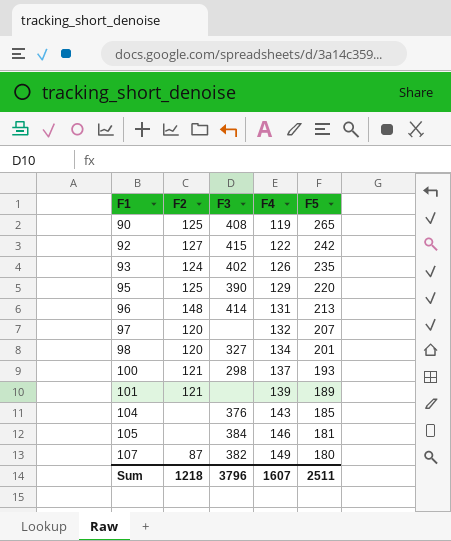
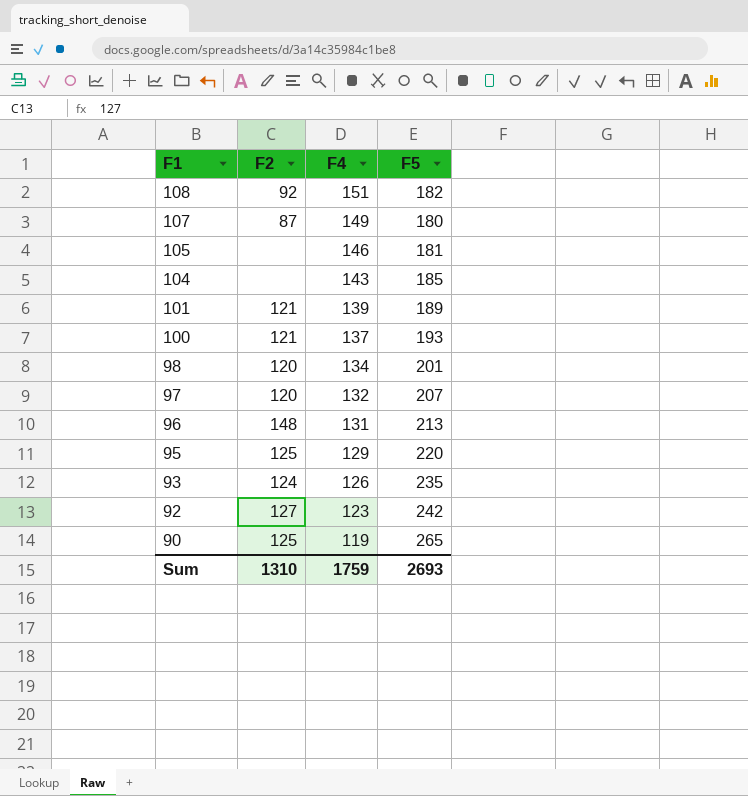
row order: F1 ascending -> F1 descending
column F3 | position: 3 -> none
row 108: none -> 92 | 151 | 182
92 | F4: 122 -> 123
Sum | F2: 1218 -> 1310
Sum | F4: 1607 -> 1759
Sum | F5: 2511 -> 2693

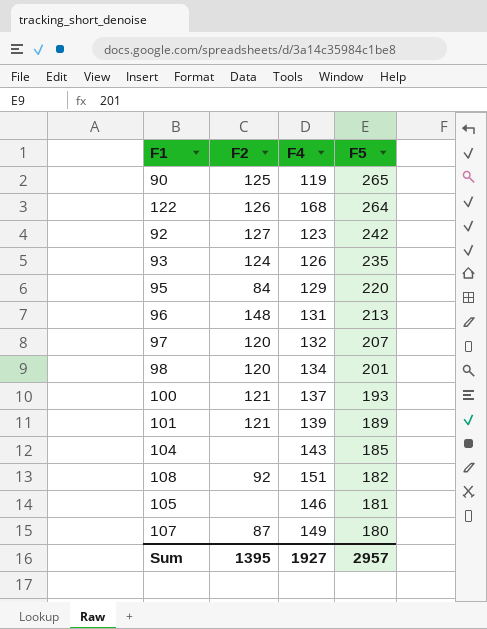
row order: F1 descending -> F5 descending
row 122: none -> 126 | 168 | 264
95 | F2: 125 -> 84
Sum | F2: 1310 -> 1395
Sum | F4: 1759 -> 1927
Sum | F5: 2693 -> 2957

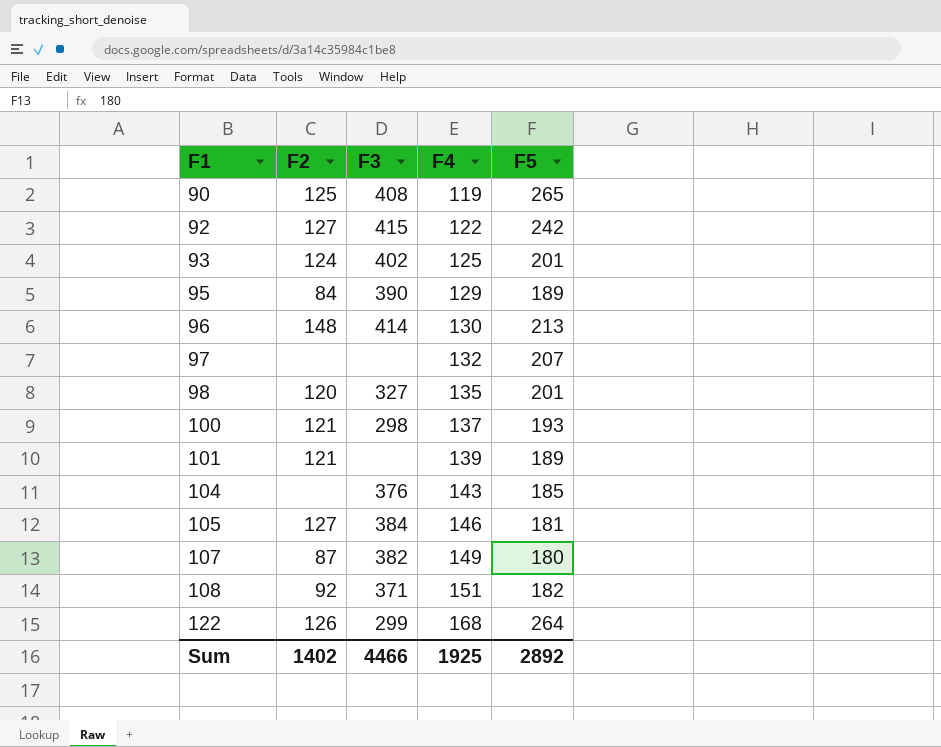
row order: F5 descending -> F1 ascending
column F3 | position: none -> 3
92 | F4: 123 -> 122
93 | F4: 126 -> 125
93 | F5: 235 -> 201
95 | F5: 220 -> 189
96 | F4: 131 -> 130
97 | F2: 120 -> none
98 | F4: 134 -> 135
105 | F2: none -> 127
Sum | F2: 1395 -> 1402
Sum | F4: 1927 -> 1925
Sum | F5: 2957 -> 2892

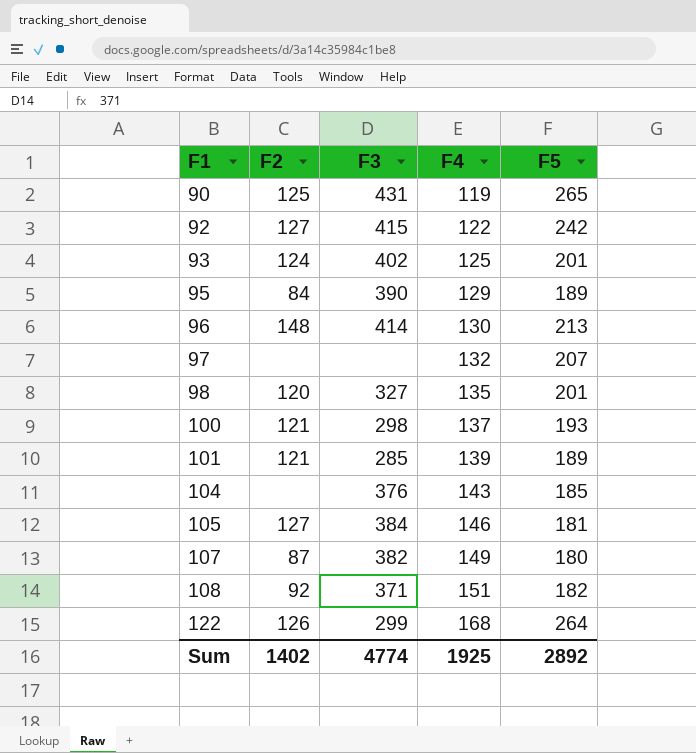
90 | F3: 408 -> 431
101 | F3: none -> 285
Sum | F3: 4466 -> 4774

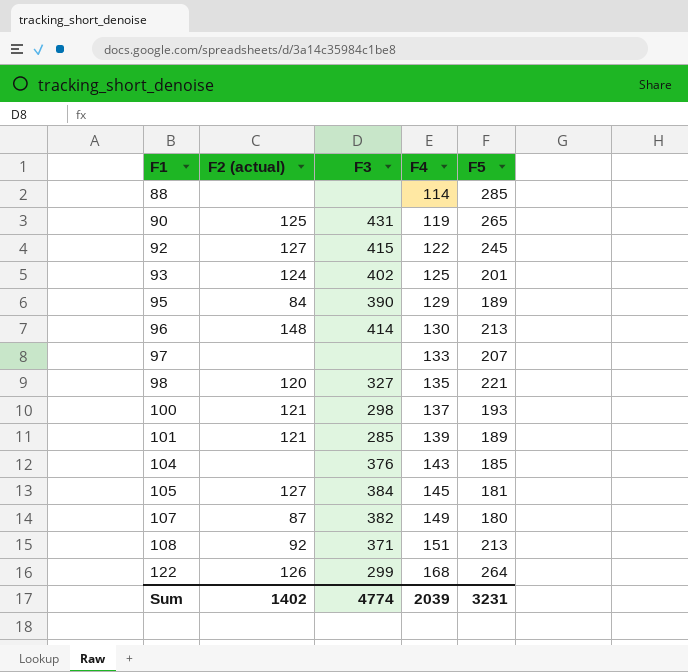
column name: F2 -> F2 (actual)
row 88: none -> none | none | 114 | 285
92 | F5: 242 -> 245
97 | F4: 132 -> 133
98 | F5: 201 -> 221
105 | F4: 146 -> 145
108 | F5: 182 -> 213
Sum | F4: 1925 -> 2039
Sum | F5: 2892 -> 3231

